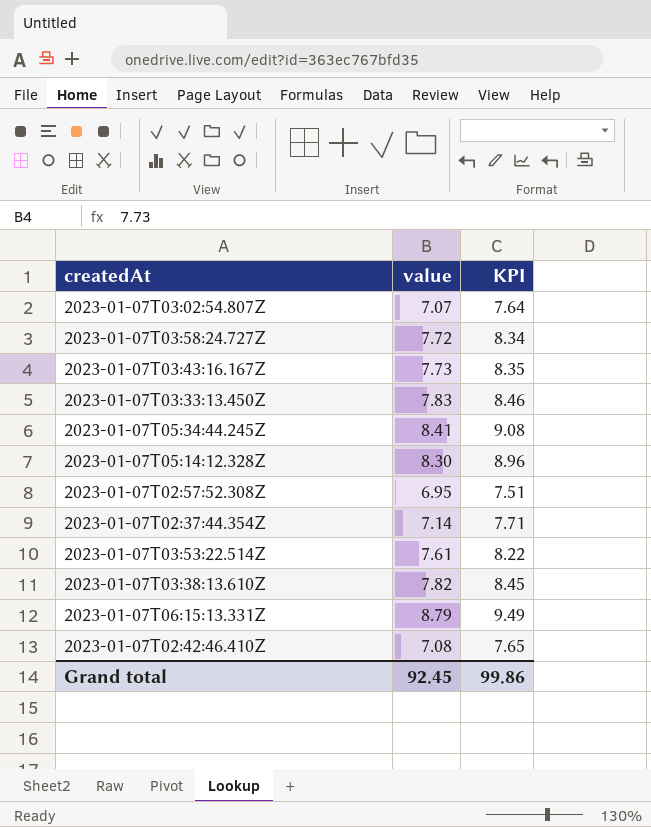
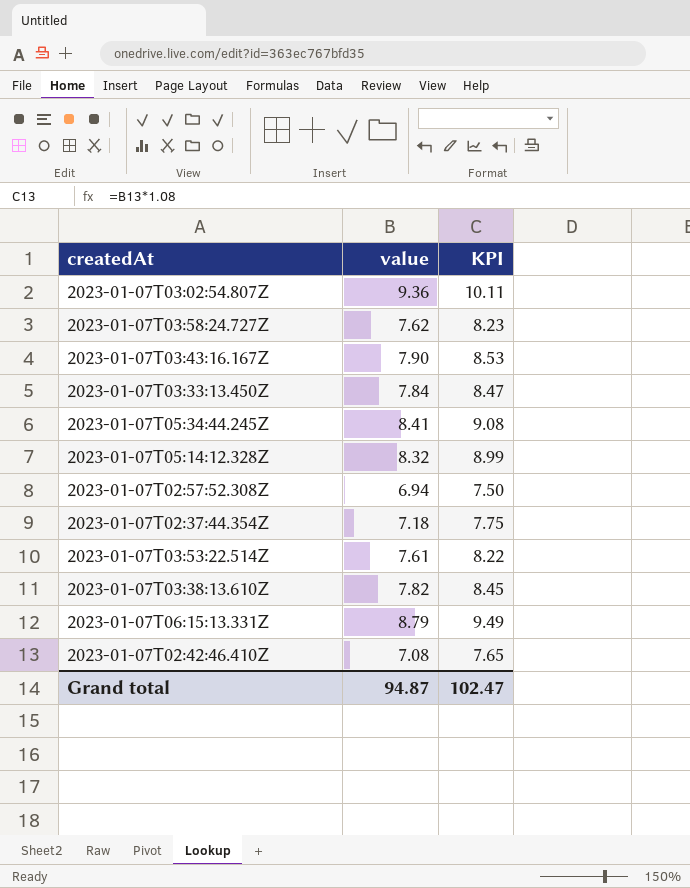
2023-01-07T03:02:54.807Z | value: 7.07 -> 9.36
2023-01-07T03:02:54.807Z | KPI: 7.64 -> 10.11
2023-01-07T03:58:24.727Z | value: 7.72 -> 7.62
2023-01-07T03:58:24.727Z | KPI: 8.34 -> 8.23
2023-01-07T03:43:16.167Z | value: 7.73 -> 7.90
2023-01-07T03:43:16.167Z | KPI: 8.35 -> 8.53
2023-01-07T03:33:13.450Z | value: 7.83 -> 7.84
2023-01-07T03:33:13.450Z | KPI: 8.46 -> 8.47
2023-01-07T05:14:12.328Z | value: 8.30 -> 8.32
2023-01-07T05:14:12.328Z | KPI: 8.96 -> 8.99
2023-01-07T02:57:52.308Z | value: 6.95 -> 6.94
2023-01-07T02:57:52.308Z | KPI: 7.51 -> 7.50
2023-01-07T02:37:44.354Z | value: 7.14 -> 7.18
2023-01-07T02:37:44.354Z | KPI: 7.71 -> 7.75
Grand total | value: 92.45 -> 94.87
Grand total | KPI: 99.86 -> 102.47

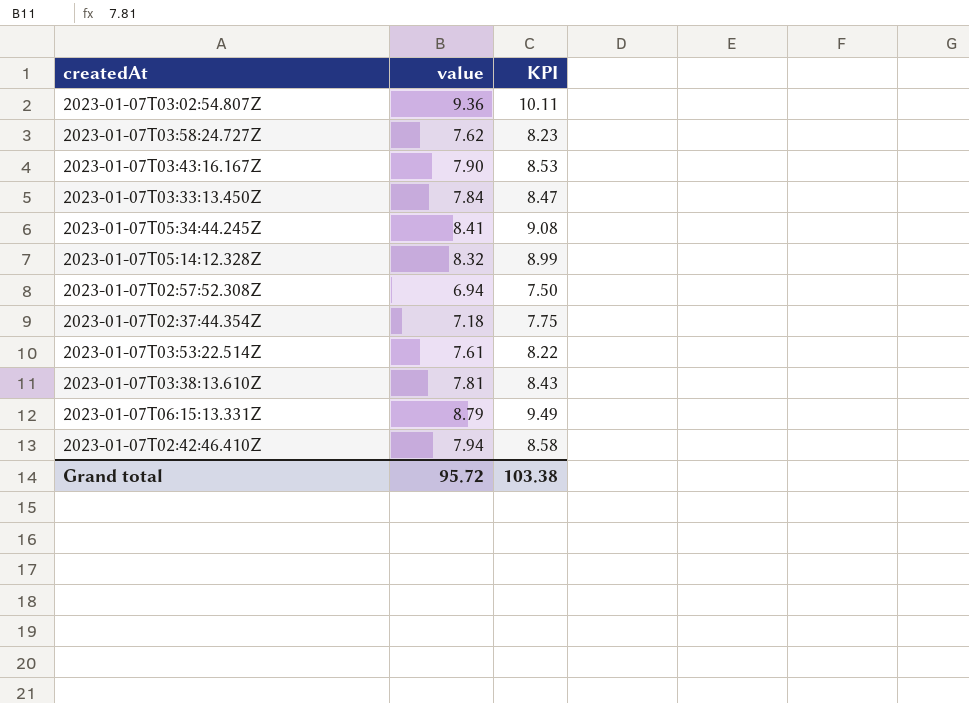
2023-01-07T03:38:13.610Z | value: 7.82 -> 7.81
2023-01-07T03:38:13.610Z | KPI: 8.45 -> 8.43
2023-01-07T02:42:46.410Z | value: 7.08 -> 7.94
2023-01-07T02:42:46.410Z | KPI: 7.65 -> 8.58
Grand total | value: 94.87 -> 95.72
Grand total | KPI: 102.47 -> 103.38

